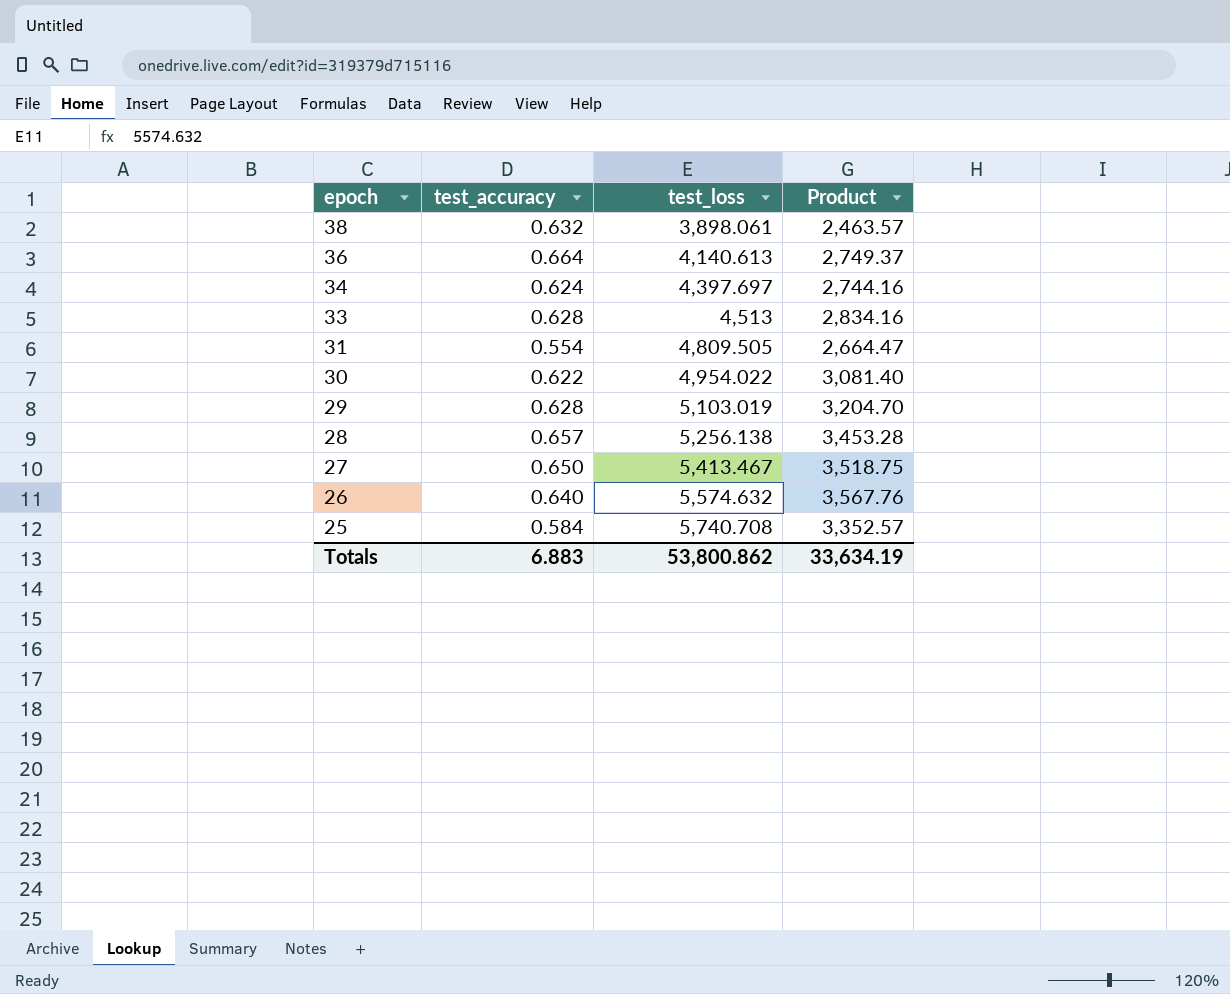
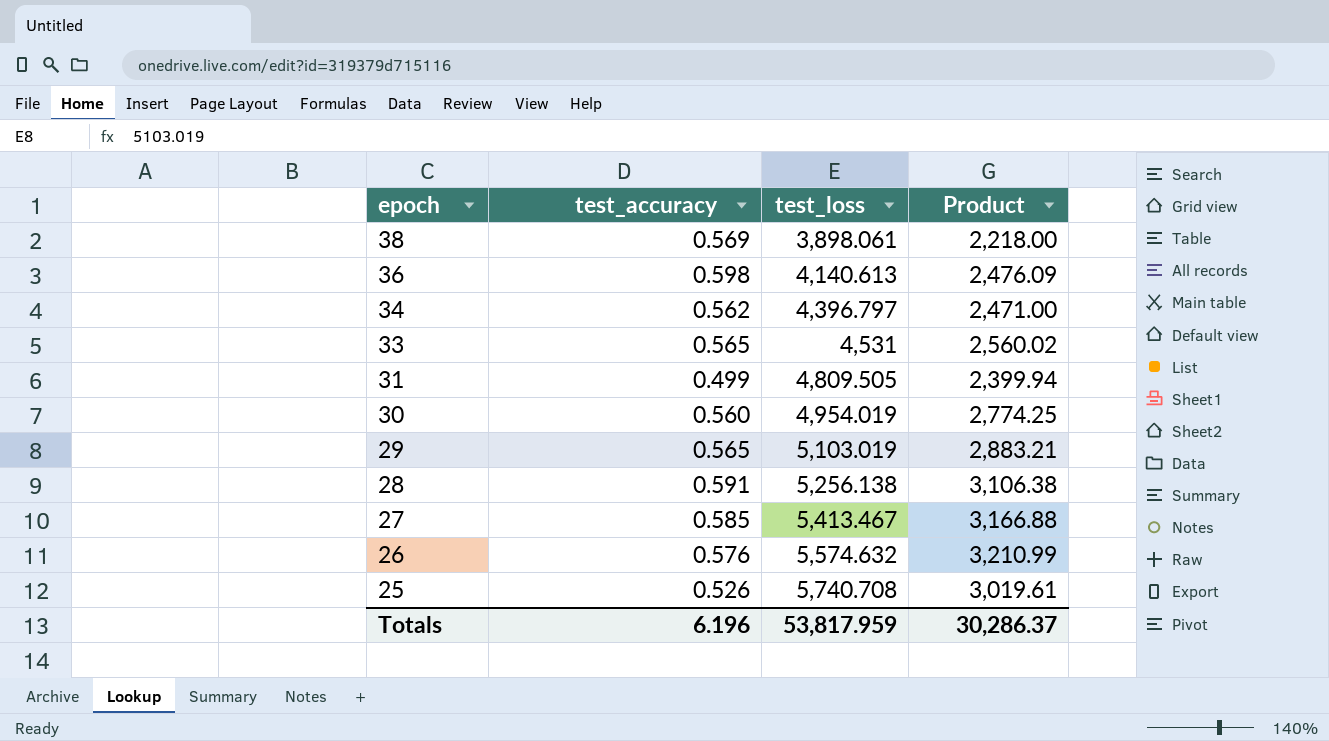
38 | test_accuracy: 0.632 -> 0.569
38 | Product: 2,463.57 -> 2,218.00
36 | test_accuracy: 0.664 -> 0.598
36 | Product: 2,749.37 -> 2,476.09
34 | test_accuracy: 0.624 -> 0.562
34 | test_loss: 4,397.697 -> 4,396.797
34 | Product: 2,744.16 -> 2,471.00
33 | test_accuracy: 0.628 -> 0.565
33 | test_loss: 4,513 -> 4,531
33 | Product: 2,834.16 -> 2,560.02
31 | test_accuracy: 0.554 -> 0.499
31 | Product: 2,664.47 -> 2,399.94
30 | test_accuracy: 0.622 -> 0.560
30 | test_loss: 4,954.022 -> 4,954.019
30 | Product: 3,081.40 -> 2,774.25
29 | test_accuracy: 0.628 -> 0.565
29 | Product: 3,204.70 -> 2,883.21
28 | test_accuracy: 0.657 -> 0.591
28 | Product: 3,453.28 -> 3,106.38
27 | test_accuracy: 0.650 -> 0.585
27 | Product: 3,518.75 -> 3,166.88
26 | test_accuracy: 0.640 -> 0.576
26 | Product: 3,567.76 -> 3,210.99
25 | test_accuracy: 0.584 -> 0.526
25 | Product: 3,352.57 -> 3,019.61
Totals | test_accuracy: 6.883 -> 6.196
Totals | test_loss: 53,800.862 -> 53,817.959
Totals | Product: 33,634.19 -> 30,286.37

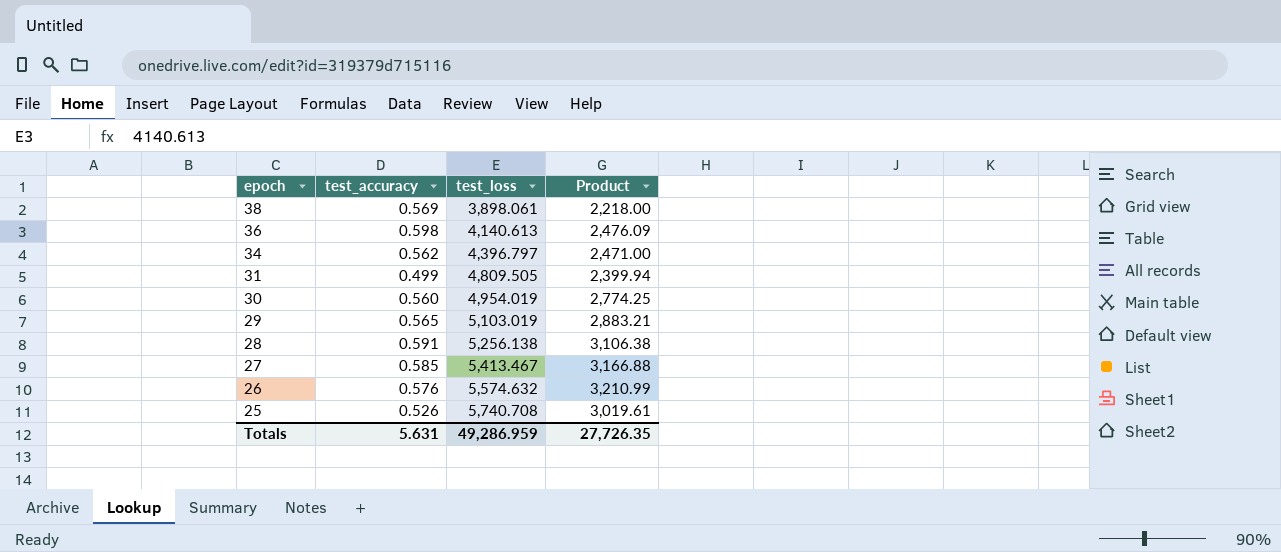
row 33: 0.565 | 4,531 | 2,560.02 -> none
Totals | test_accuracy: 6.196 -> 5.631
Totals | test_loss: 53,817.959 -> 49,286.959
Totals | Product: 30,286.37 -> 27,726.35

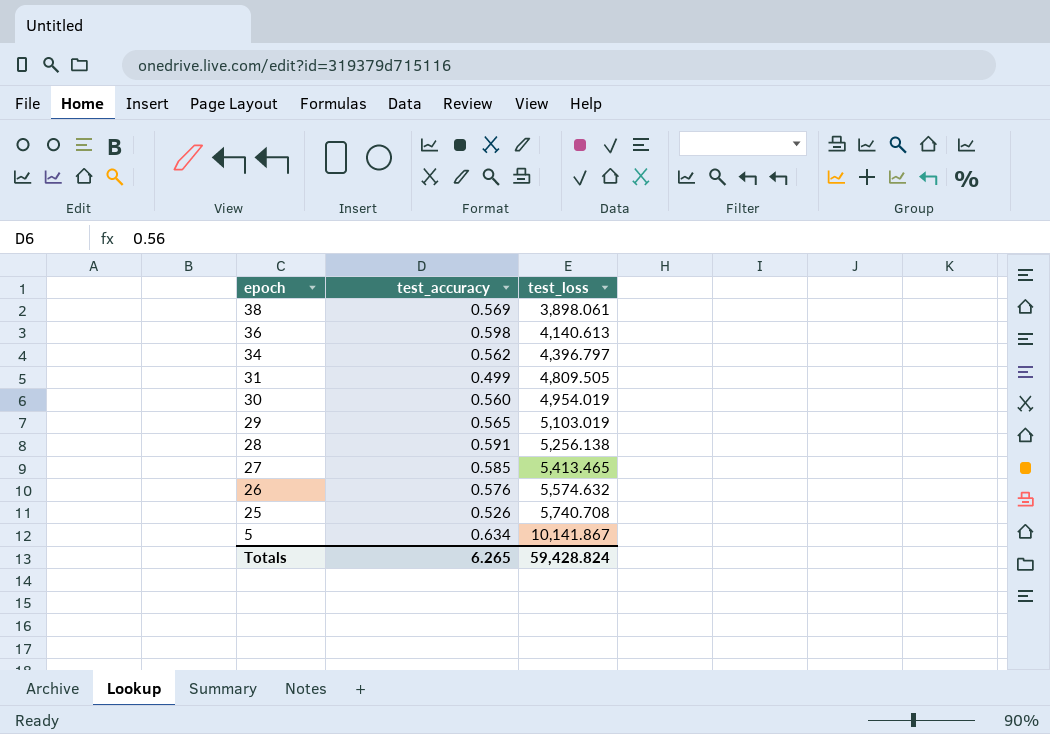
column Product | formula: [test_accuracy] * [test_loss] -> none
27 | test_loss: 5,413.467 -> 5,413.465
row 5: none -> 0.634 | 10,141.867
Totals | test_accuracy: 5.631 -> 6.265
Totals | test_loss: 49,286.959 -> 59,428.824

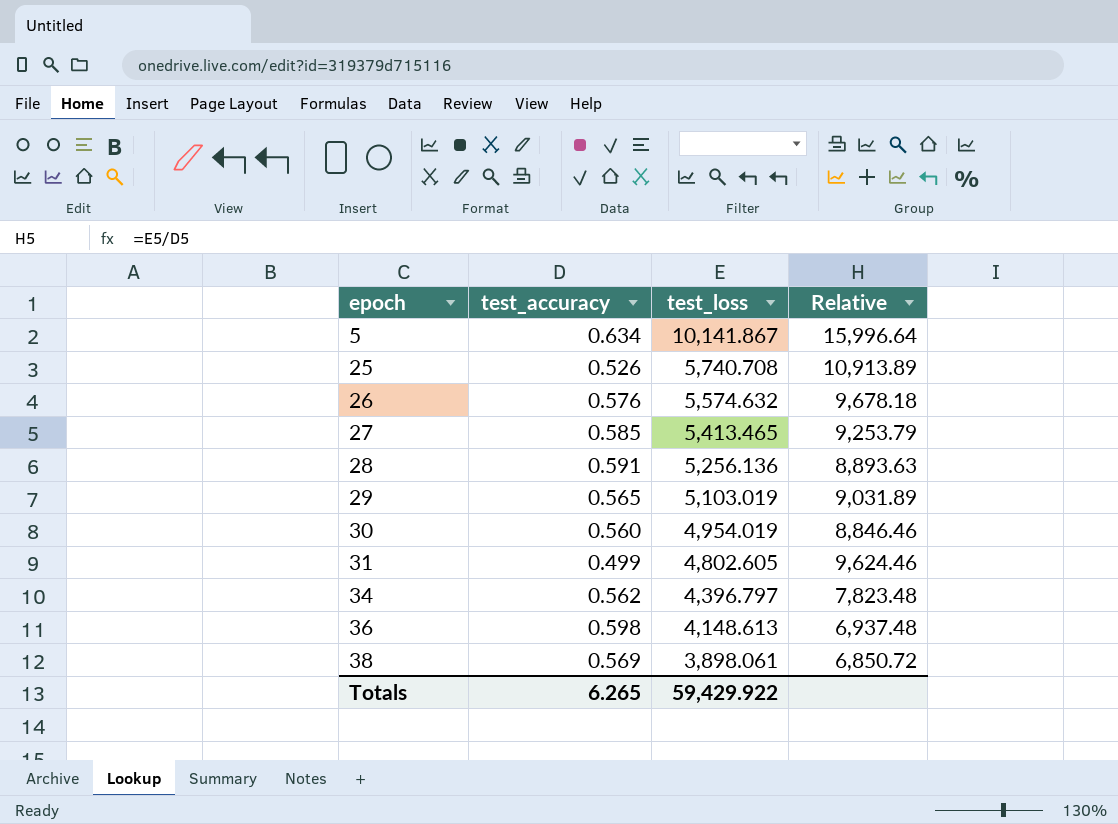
row order: epoch descending -> epoch ascending
column Relative | formula: none -> [test_loss] / [test_accuracy]
28 | test_loss: 5,256.138 -> 5,256.136
31 | test_loss: 4,809.505 -> 4,802.605
36 | test_loss: 4,140.613 -> 4,148.613
Totals | test_loss: 59,428.824 -> 59,429.922

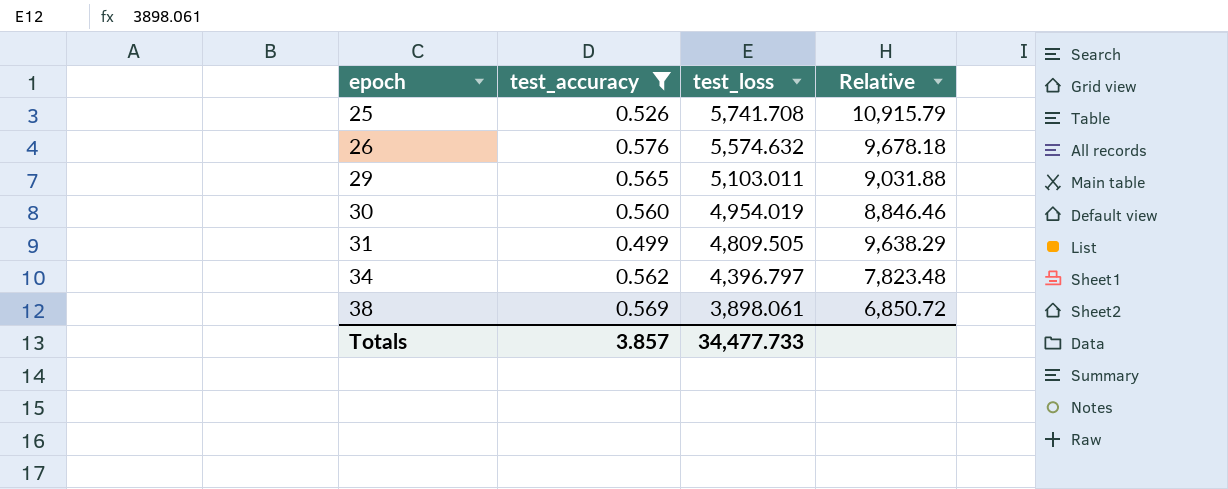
filter: none -> test_accuracy <= 0.576
25 | test_loss: 5,740.708 -> 5,741.708
25 | Relative: 10,913.89 -> 10,915.79
29 | test_loss: 5,103.019 -> 5,103.011
29 | Relative: 9,031.89 -> 9,031.88
31 | test_loss: 4,802.605 -> 4,809.505
31 | Relative: 9,624.46 -> 9,638.29
Totals | test_accuracy: 6.265 -> 3.857
Totals | test_loss: 59,429.922 -> 34,477.733

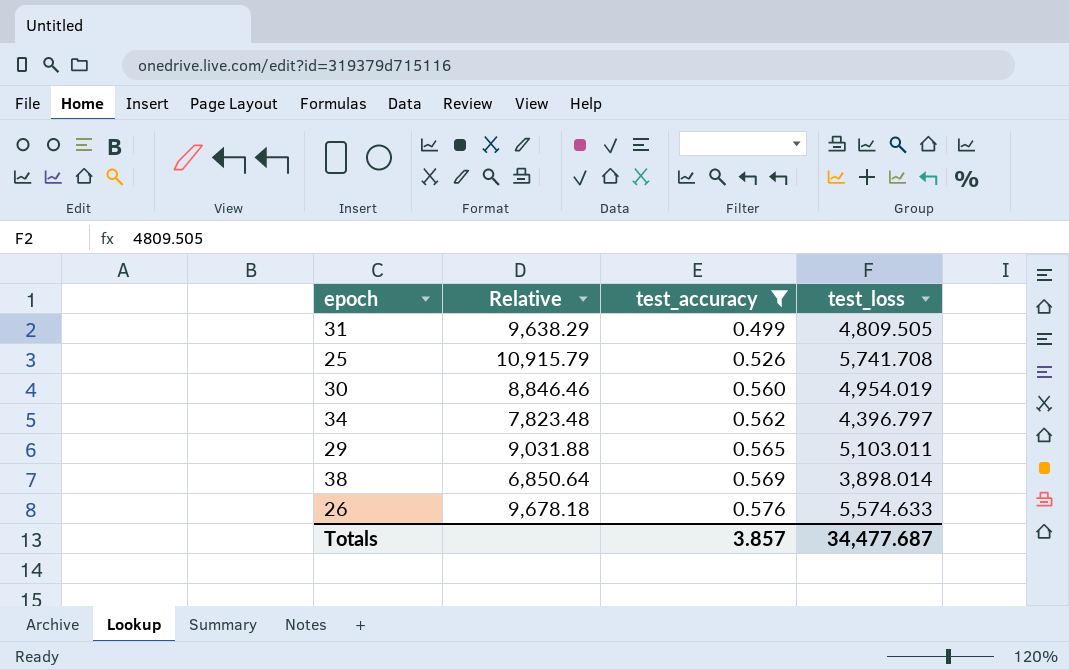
row order: epoch ascending -> test_accuracy ascending
column Relative | position: 4 -> 2
38 | Relative: 6,850.72 -> 6,850.64
38 | test_loss: 3,898.061 -> 3,898.014
26 | test_loss: 5,574.632 -> 5,574.633
Totals | test_loss: 34,477.733 -> 34,477.687

